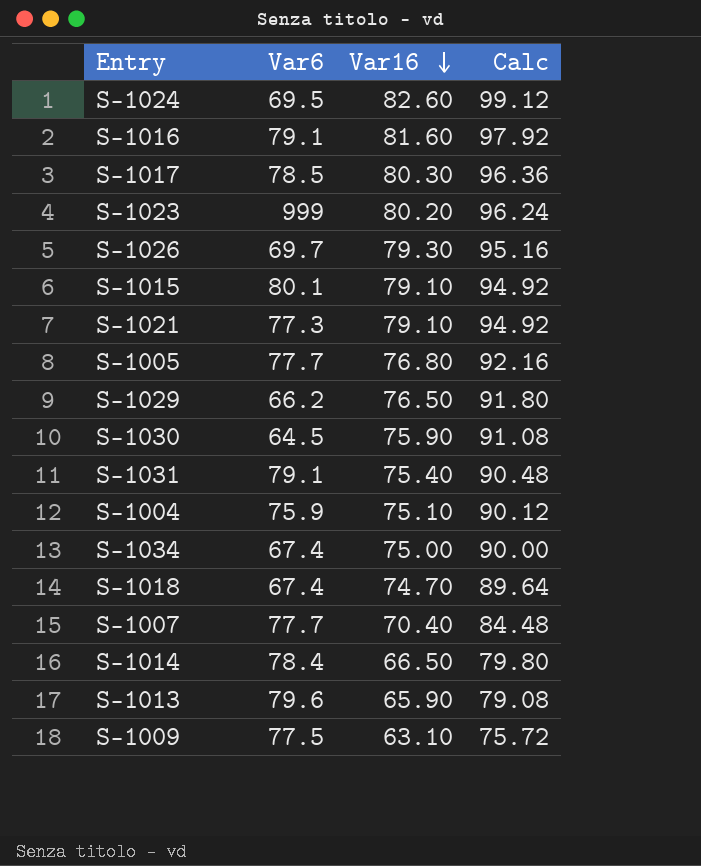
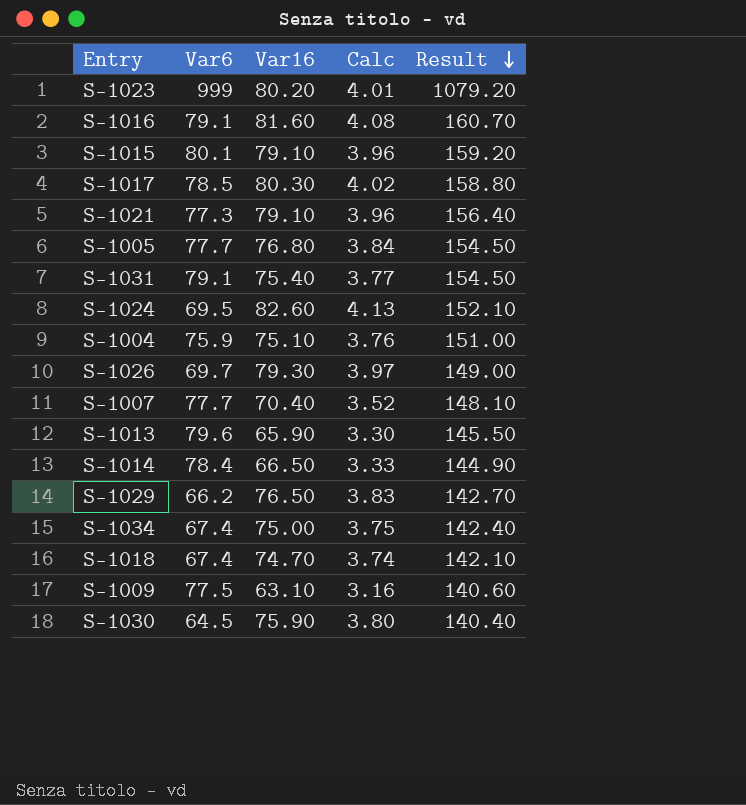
row order: Var16 descending -> Result descending
column Calc | formula: [Var16] * 1.2 -> [Var16] * 0.05
column Result | formula: none -> [Var6] + [Var16]

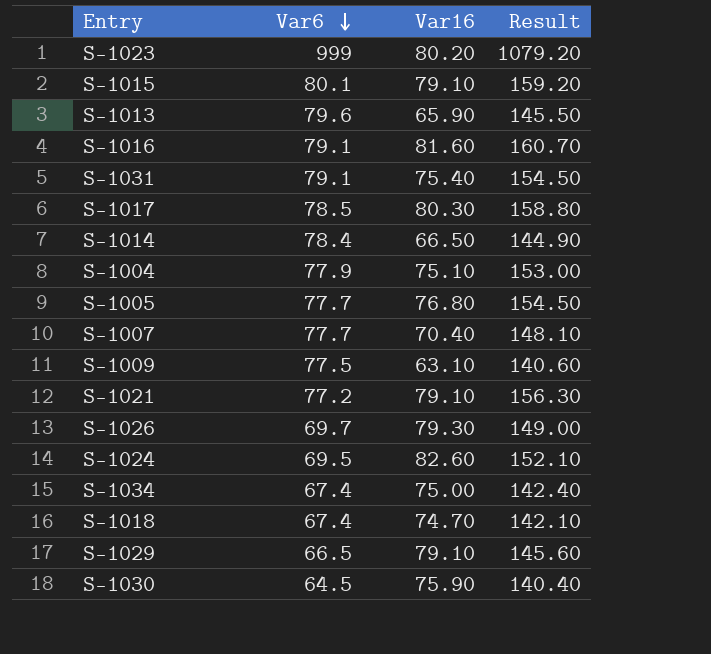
row order: Result descending -> Var6 descending
column Calc | formula: [Var16] * 0.05 -> none
S-1004 | Var6: 75.9 -> 77.9
S-1004 | Result: 151.00 -> 153.00
S-1021 | Var6: 77.3 -> 77.2
S-1021 | Result: 156.40 -> 156.30
S-1029 | Var6: 66.2 -> 66.5
S-1029 | Var16: 76.50 -> 79.10
S-1029 | Result: 142.70 -> 145.60

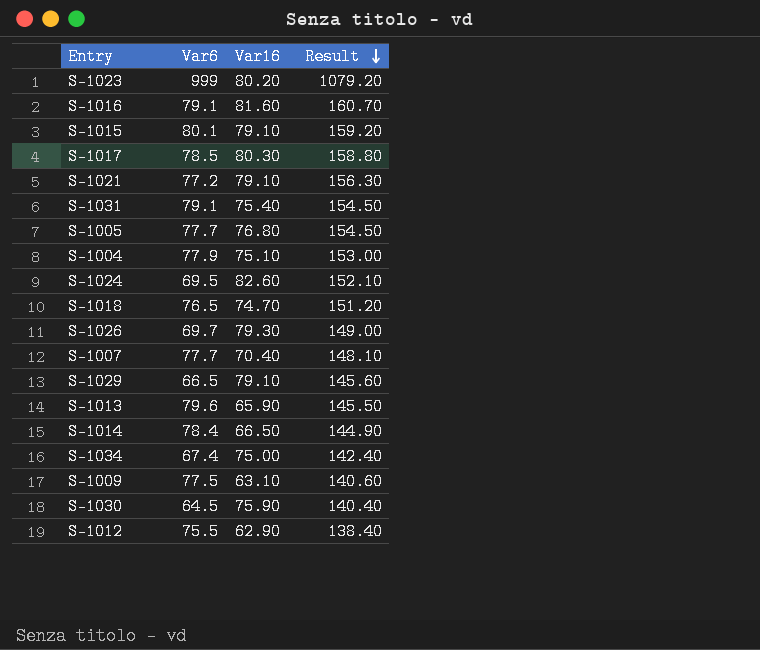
row order: Var6 descending -> Result descending
S-1018 | Var6: 67.4 -> 76.5
S-1018 | Result: 142.10 -> 151.20
row S-1012: none -> 75.5 | 62.90 | 138.40

